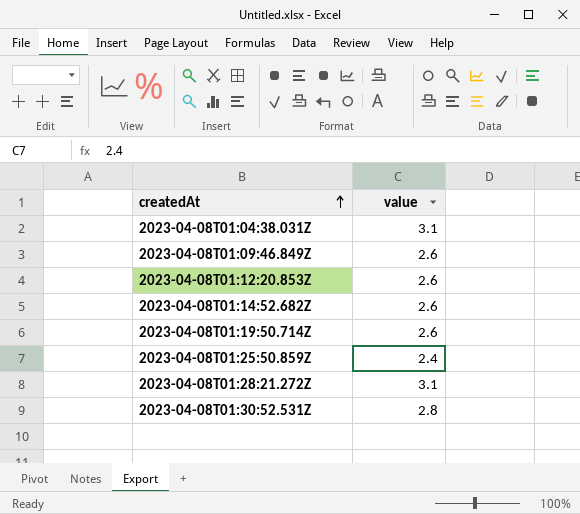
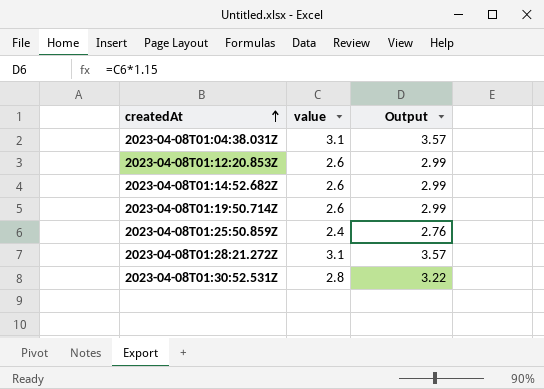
column Output | formula: none -> [value] * 1.15
row 2023-04-08T01:09:46.849Z: 2.6 -> none

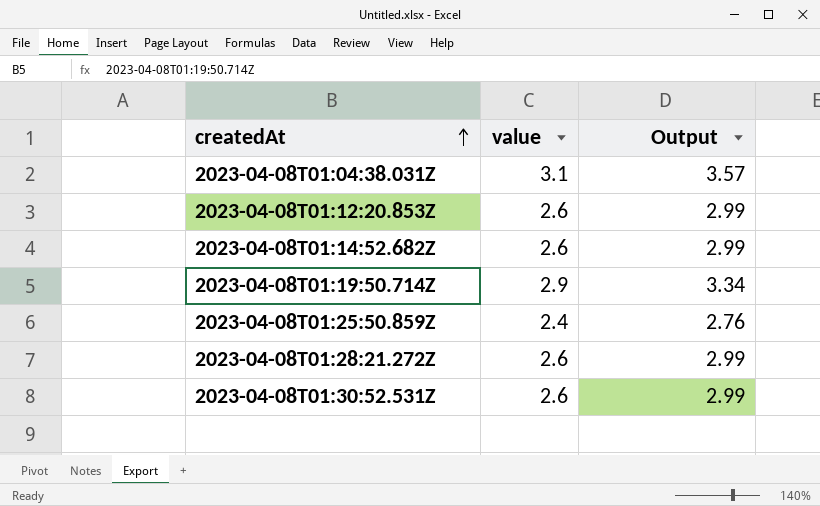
2023-04-08T01:19:50.714Z | value: 2.6 -> 2.9
2023-04-08T01:19:50.714Z | Output: 2.99 -> 3.34
2023-04-08T01:28:21.272Z | value: 3.1 -> 2.6
2023-04-08T01:28:21.272Z | Output: 3.57 -> 2.99
2023-04-08T01:30:52.531Z | value: 2.8 -> 2.6
2023-04-08T01:30:52.531Z | Output: 3.22 -> 2.99

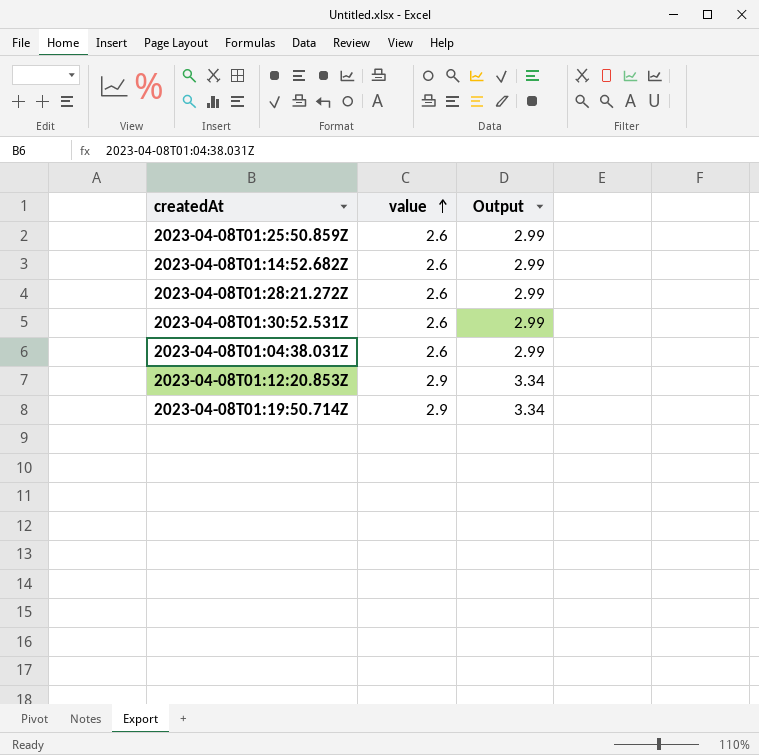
row order: createdAt ascending -> value ascending
2023-04-08T01:25:50.859Z | value: 2.4 -> 2.6
2023-04-08T01:25:50.859Z | Output: 2.76 -> 2.99
2023-04-08T01:04:38.031Z | value: 3.1 -> 2.6
2023-04-08T01:04:38.031Z | Output: 3.57 -> 2.99
2023-04-08T01:12:20.853Z | value: 2.6 -> 2.9
2023-04-08T01:12:20.853Z | Output: 2.99 -> 3.34

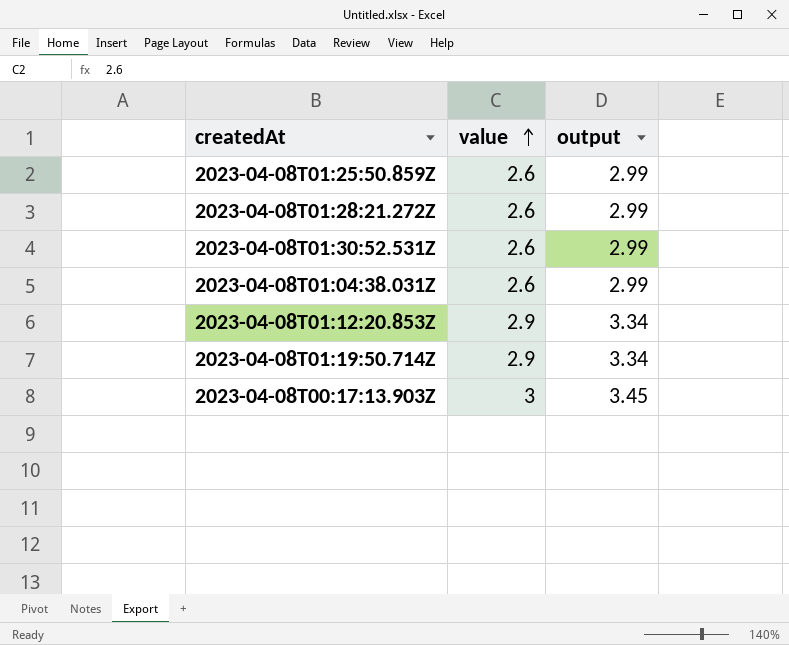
column name: Output -> output
row 2023-04-08T01:14:52.682Z: 2.6 | 2.99 -> none
row 2023-04-08T00:17:13.903Z: none -> 3 | 3.45

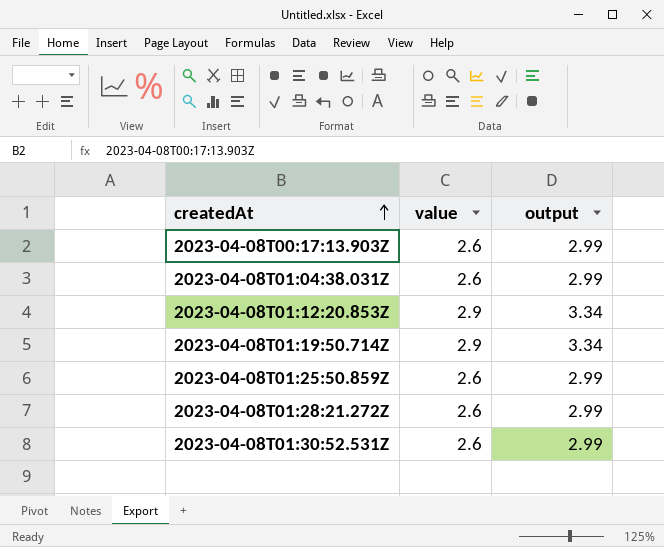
row order: value ascending -> createdAt ascending
2023-04-08T00:17:13.903Z | value: 3 -> 2.6
2023-04-08T00:17:13.903Z | output: 3.45 -> 2.99

